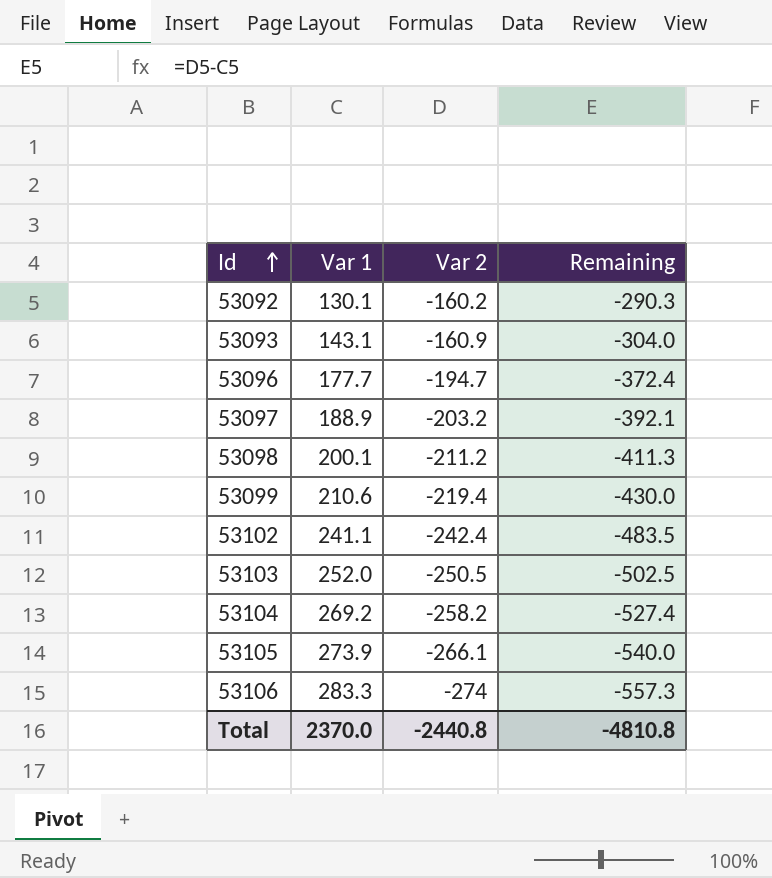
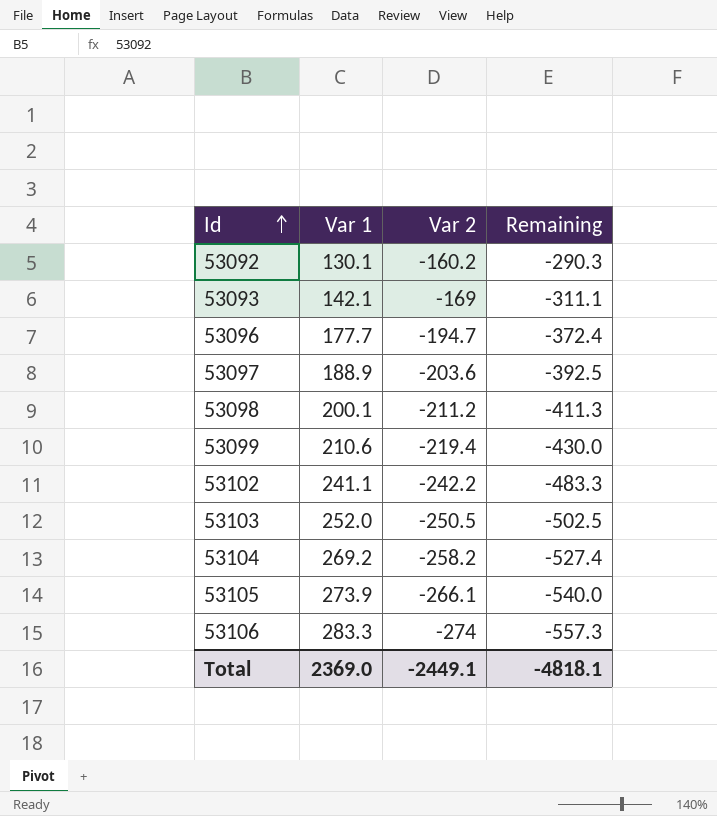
53093 | Var 1: 143.1 -> 142.1
53093 | Var 2: -160.9 -> -169
53093 | Remaining: -304.0 -> -311.1
53097 | Var 2: -203.2 -> -203.6
53097 | Remaining: -392.1 -> -392.5
53102 | Var 2: -242.4 -> -242.2
53102 | Remaining: -483.5 -> -483.3
Total | Var 1: 2370.0 -> 2369.0
Total | Var 2: -2440.8 -> -2449.1
Total | Remaining: -4810.8 -> -4818.1

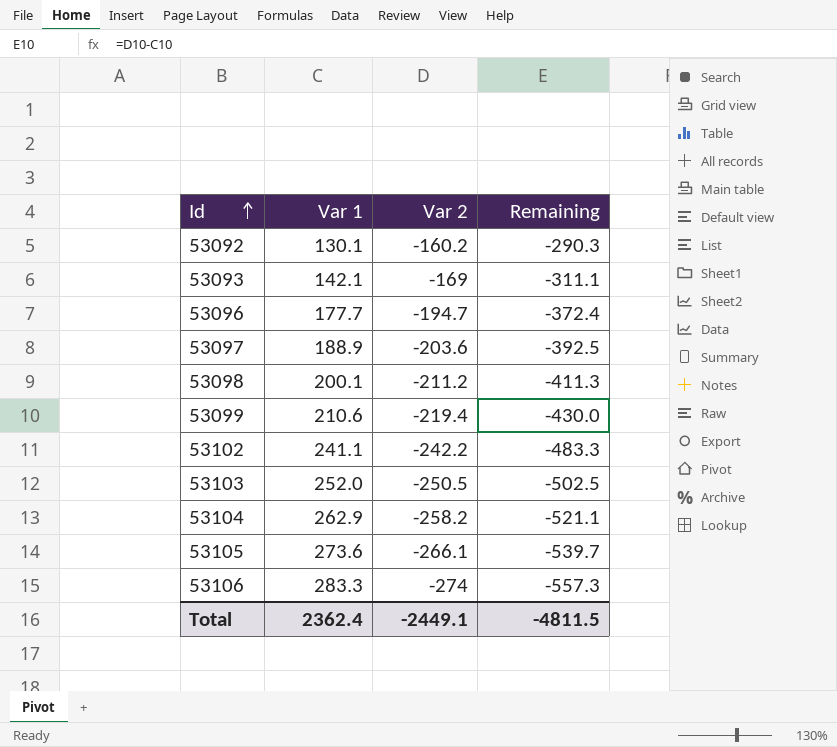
53104 | Var 1: 269.2 -> 262.9
53104 | Remaining: -527.4 -> -521.1
53105 | Var 1: 273.9 -> 273.6
53105 | Remaining: -540.0 -> -539.7
Total | Var 1: 2369.0 -> 2362.4
Total | Remaining: -4818.1 -> -4811.5

